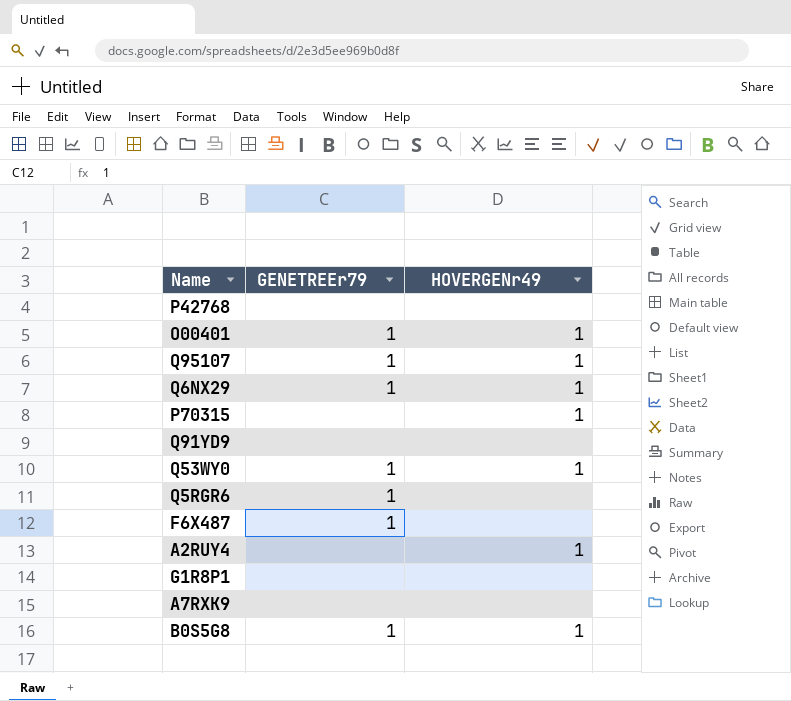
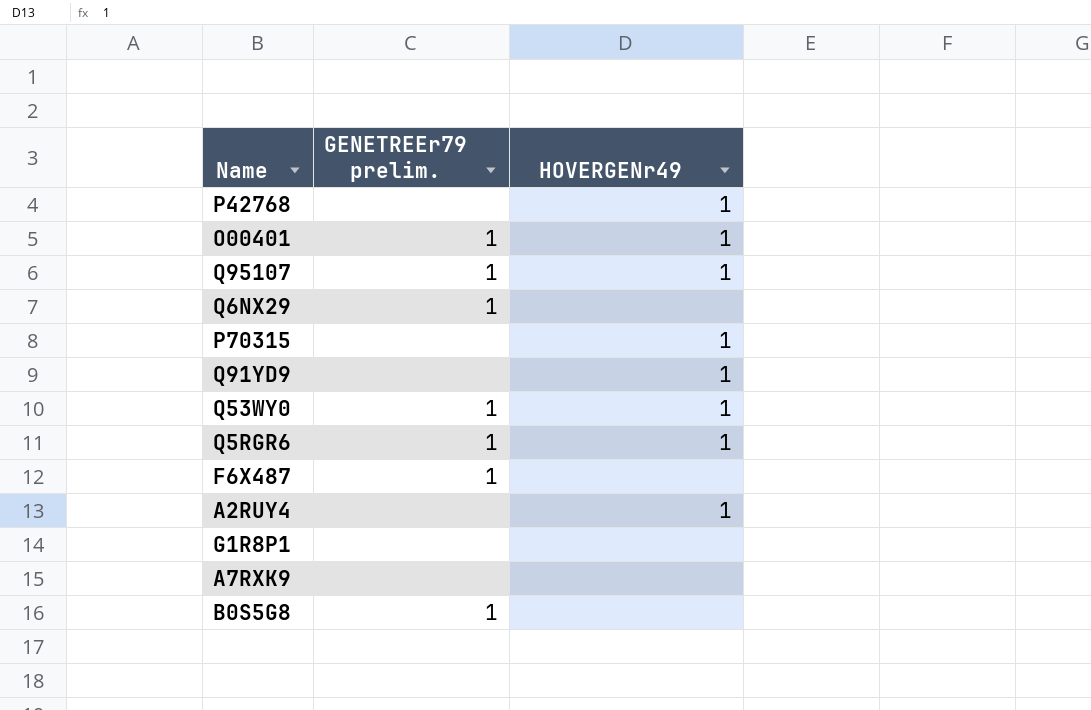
column name: GENETREEr79 -> GENETREEr79 prelim.
P42768 | HOVERGENr49: none -> 1
Q6NX29 | HOVERGENr49: 1 -> none
Q91YD9 | HOVERGENr49: none -> 1
Q5RGR6 | HOVERGENr49: none -> 1
B0S5G8 | HOVERGENr49: 1 -> none

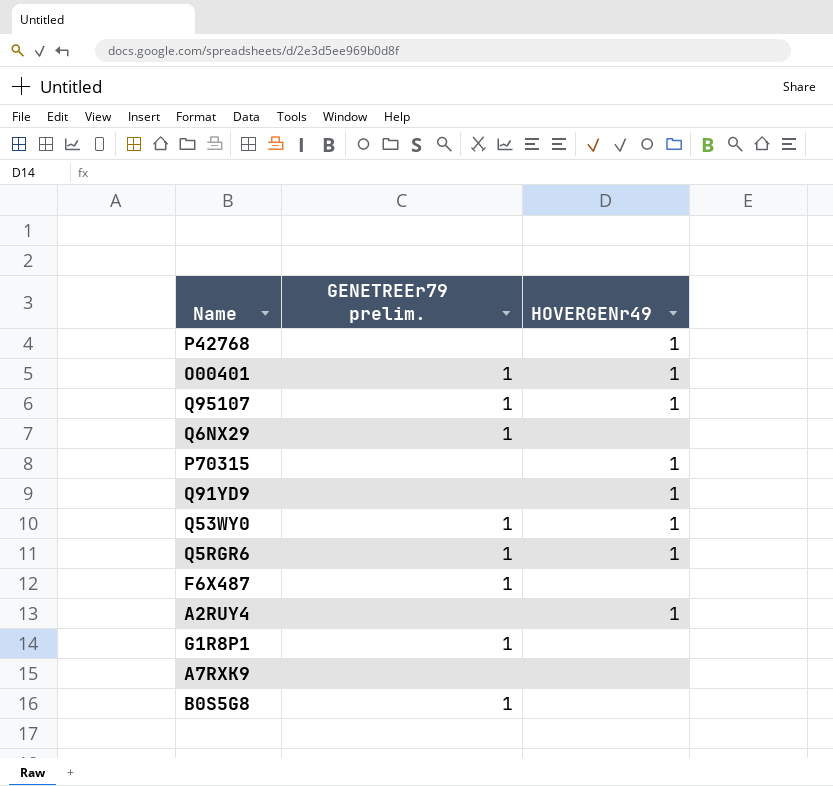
G1R8P1 | GENETREEr79 prelim.: none -> 1

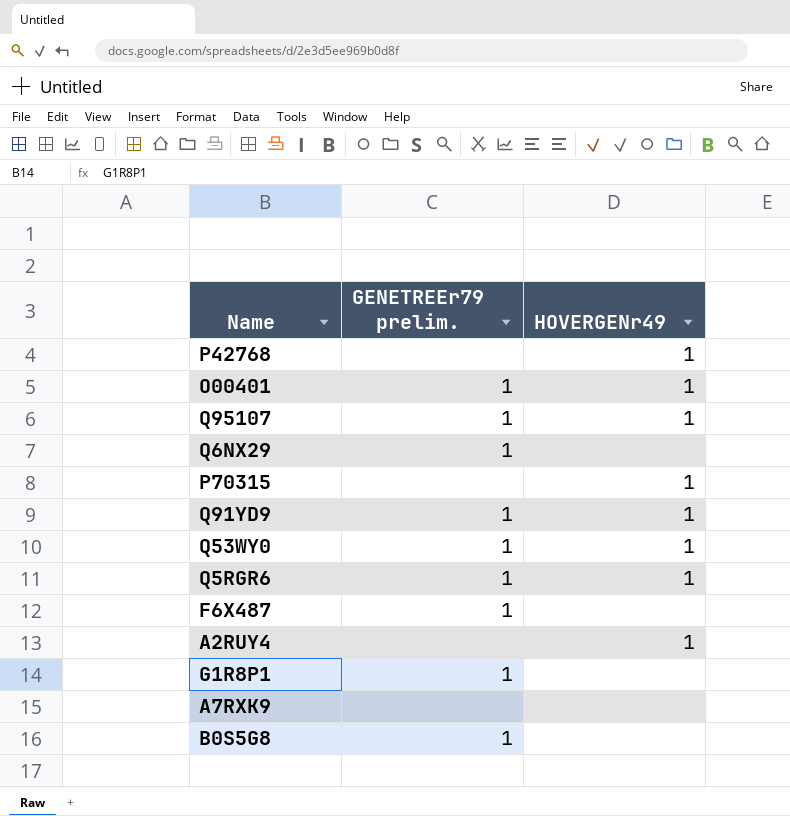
Q91YD9 | GENETREEr79 prelim.: none -> 1

